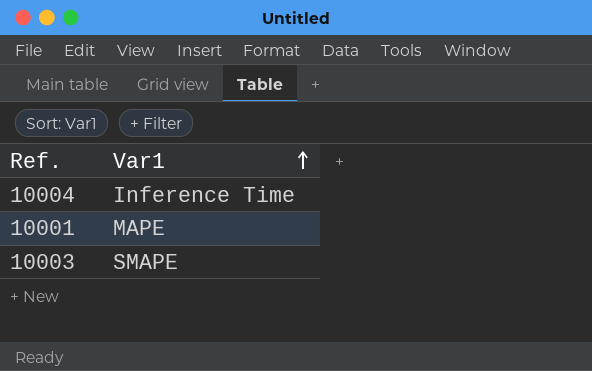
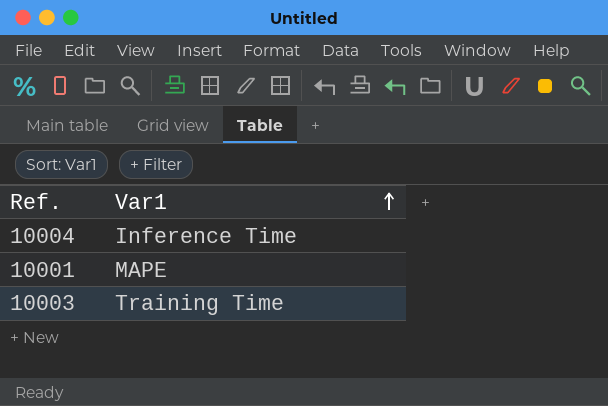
10003 | Var1: SMAPE -> Training Time

